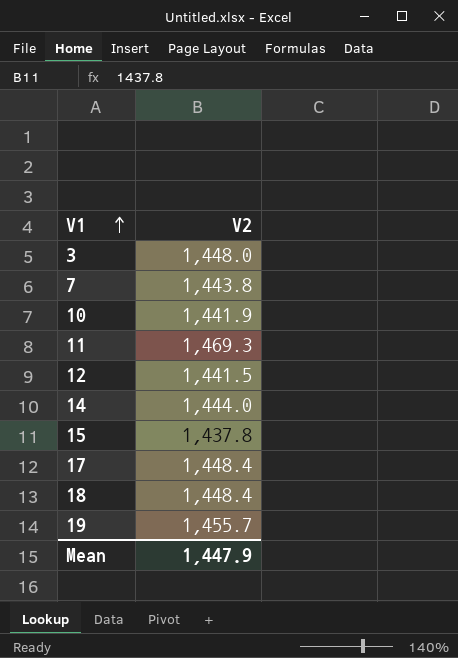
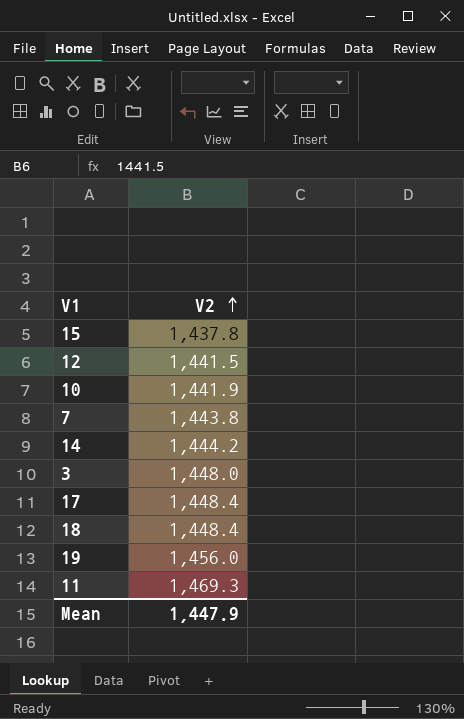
row order: V1 ascending -> V2 ascending
14 | V2: 1,444.0 -> 1,444.2
19 | V2: 1,455.7 -> 1,456.0

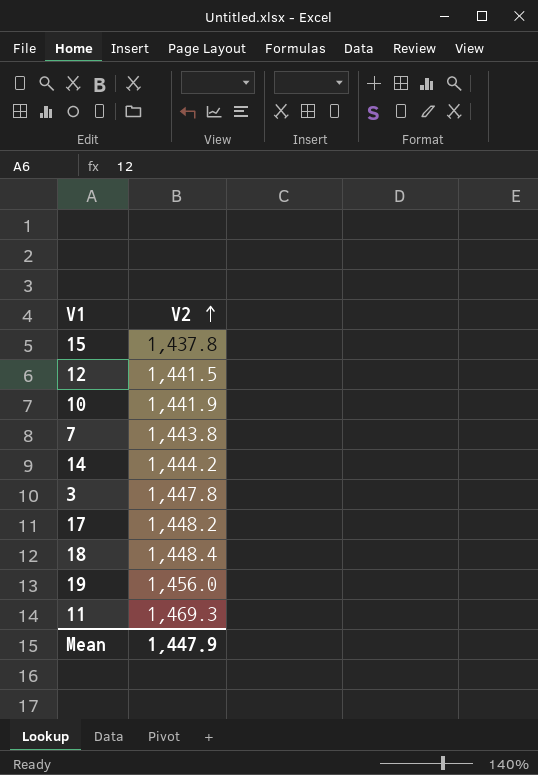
3 | V2: 1,448.0 -> 1,447.8
17 | V2: 1,448.4 -> 1,448.2

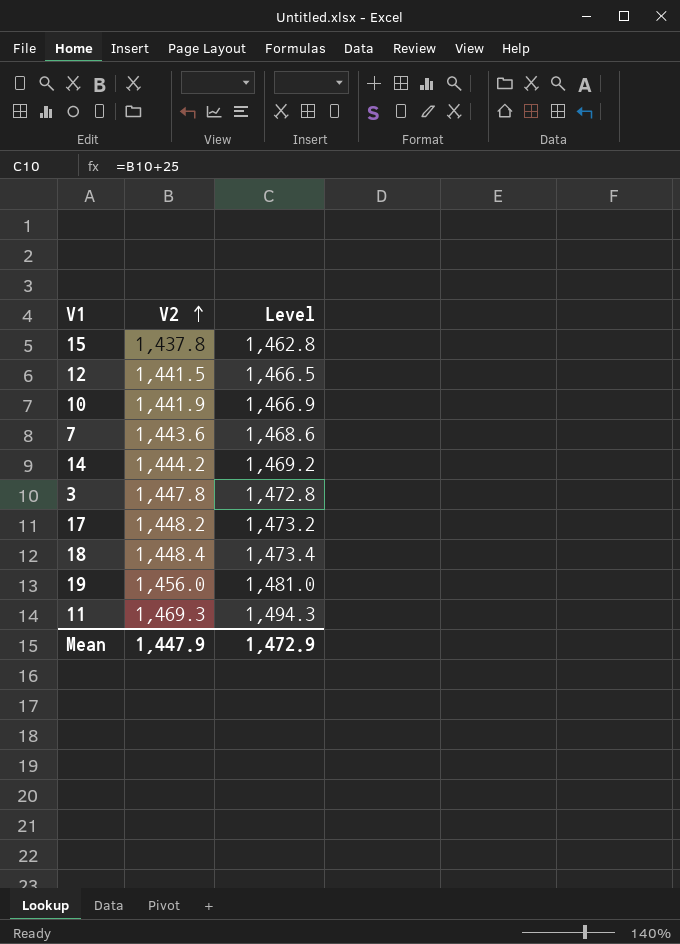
column Level | formula: none -> [V2] + 25
7 | V2: 1,443.8 -> 1,443.6

